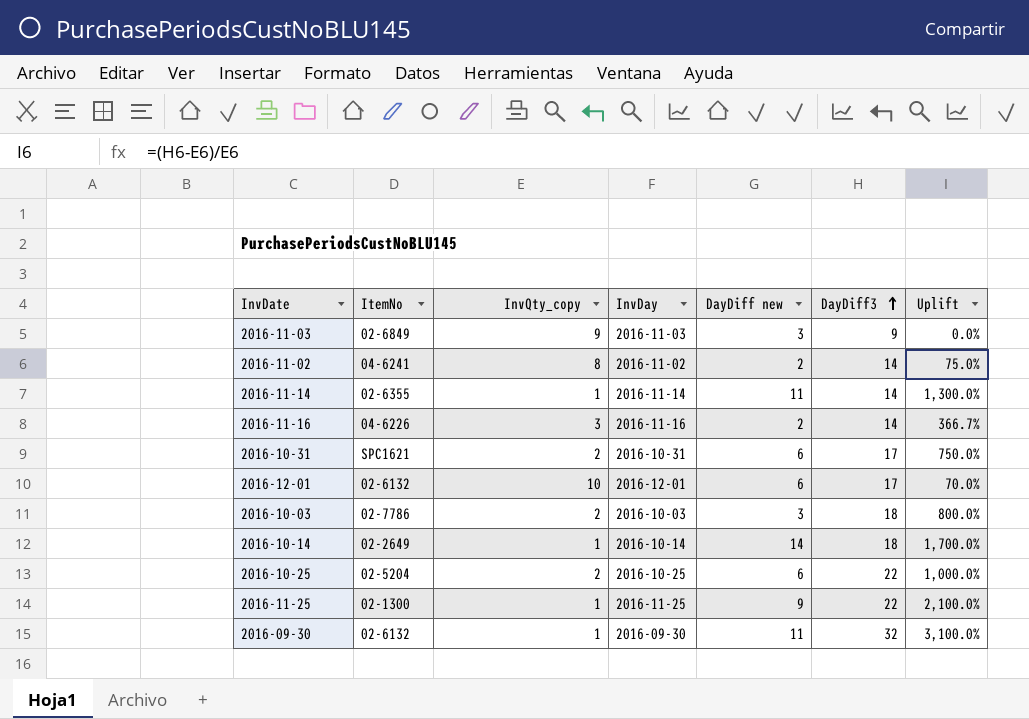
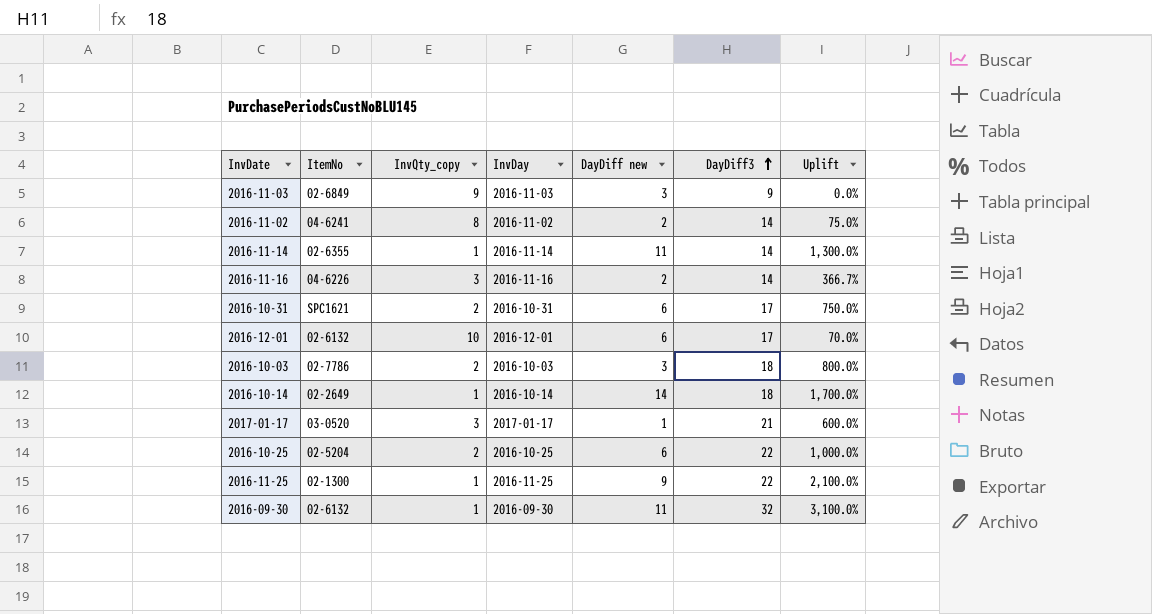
row 2017-01-17: none -> 03-0520 | 3 | 2017-01-17 | 1 | 21 | 600.0%

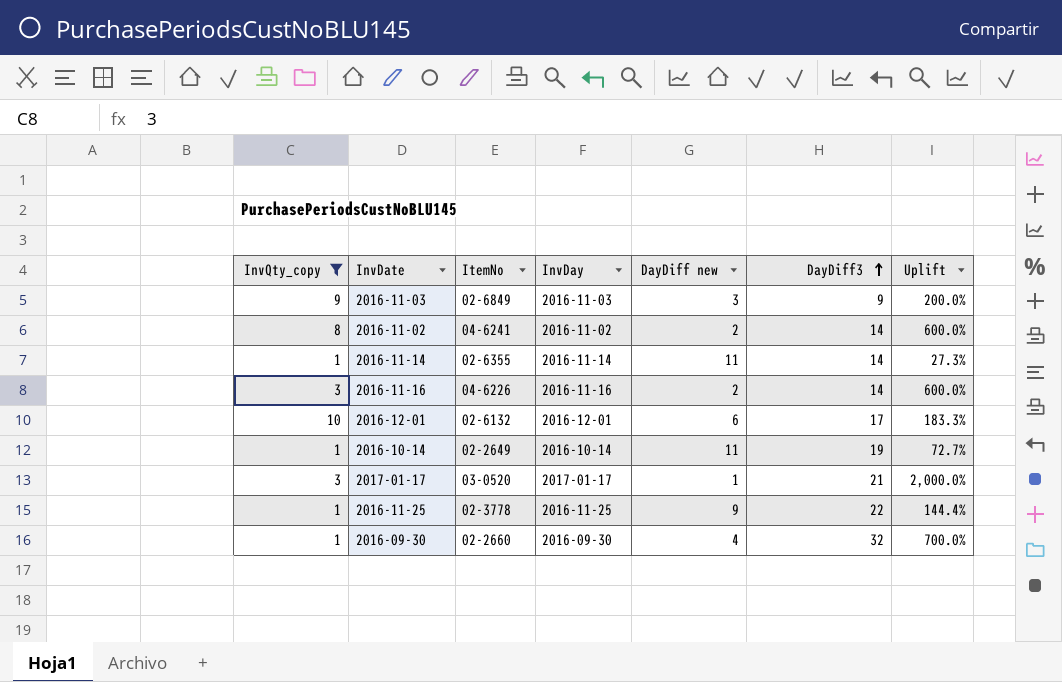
filter: none -> InvQty_copy != 2
column InvQty_copy | position: 3 -> 1
column Uplift | formula: ([DayDiff3] - [InvQty_copy]) / [InvQty_copy] -> ([DayDiff3] - [DayDiff new]) / [DayDiff new]
2016-10-14 | DayDiff new: 14 -> 11
2016-10-14 | DayDiff3: 18 -> 19
2016-11-25 | ItemNo: 02-1300 -> 02-3778
2016-09-30 | ItemNo: 02-6132 -> 02-2660
2016-09-30 | DayDiff new: 11 -> 4

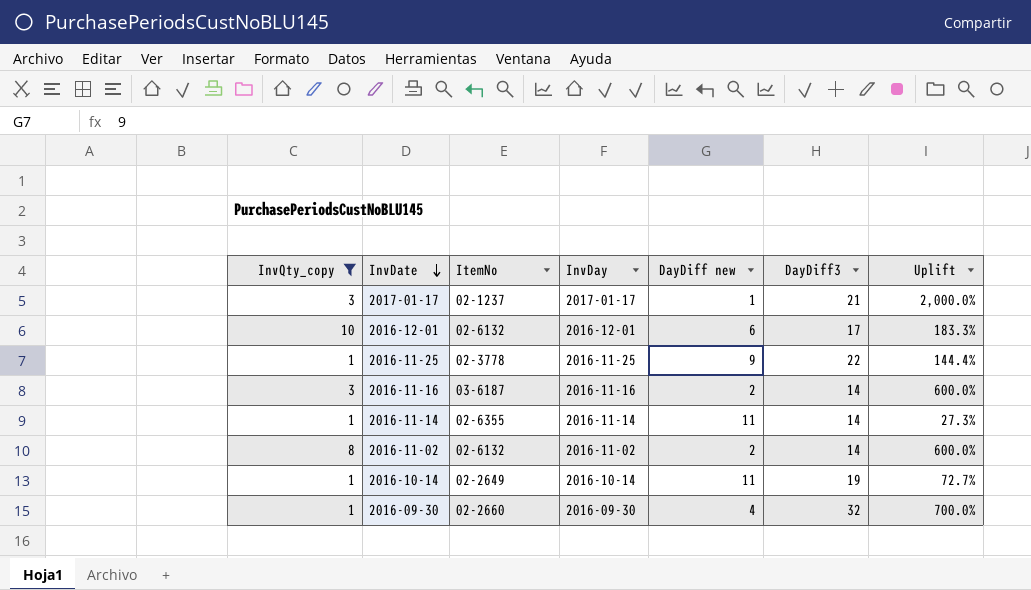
row order: DayDiff3 ascending -> InvDate descending
row 2016-11-03: 9 | 02-6849 | 2016-11-03 | 3 | 9 | 200.0% -> none
2017-01-17 | ItemNo: 03-0520 -> 02-1237
2016-11-16 | ItemNo: 04-6226 -> 03-6187
2016-11-02 | ItemNo: 04-6241 -> 02-6132

